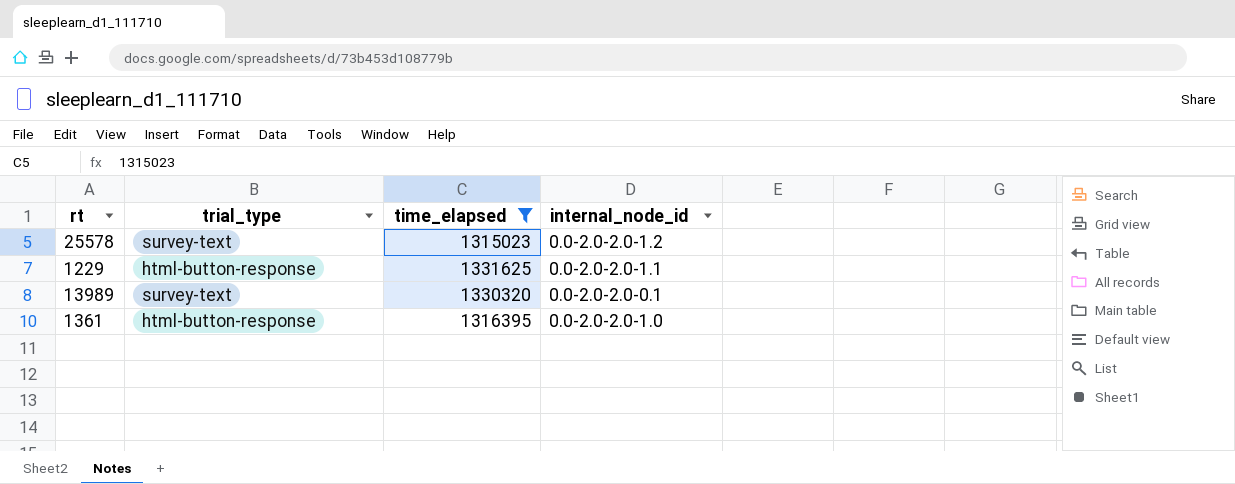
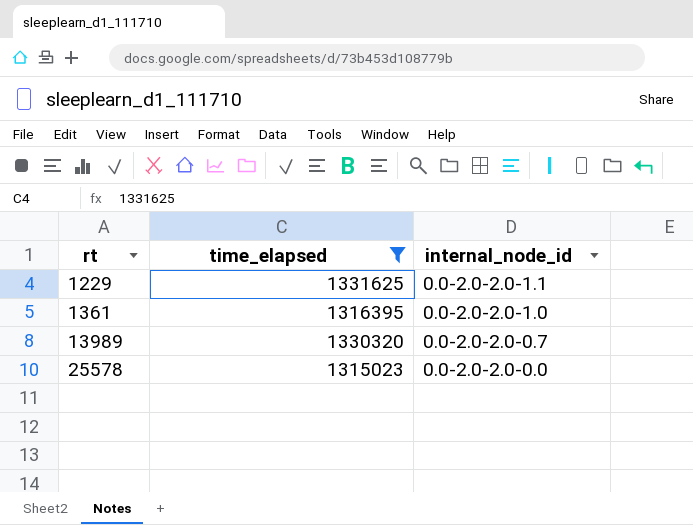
row order: none -> rt ascending
column trial_type | position: 2 -> none
13989 | internal_node_id: 0.0-2.0-2.0-0.1 -> 0.0-2.0-2.0-0.7
25578 | internal_node_id: 0.0-2.0-2.0-1.2 -> 0.0-2.0-2.0-0.0

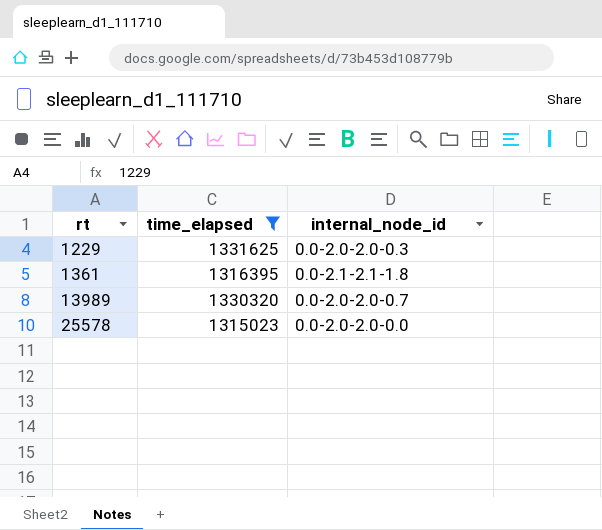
1229 | internal_node_id: 0.0-2.0-2.0-1.1 -> 0.0-2.0-2.0-0.3
1361 | internal_node_id: 0.0-2.0-2.0-1.0 -> 0.0-2.1-2.1-1.8

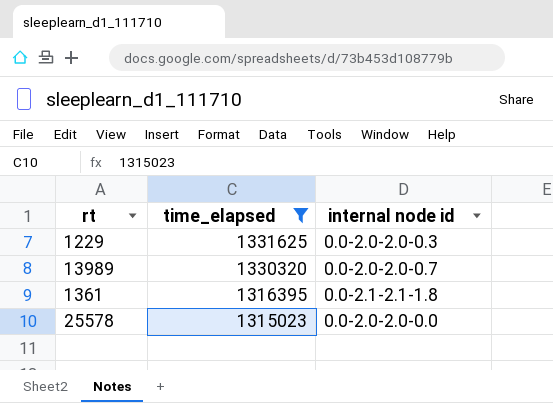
row order: rt ascending -> time_elapsed descending
column name: internal_node_id -> internal node id

